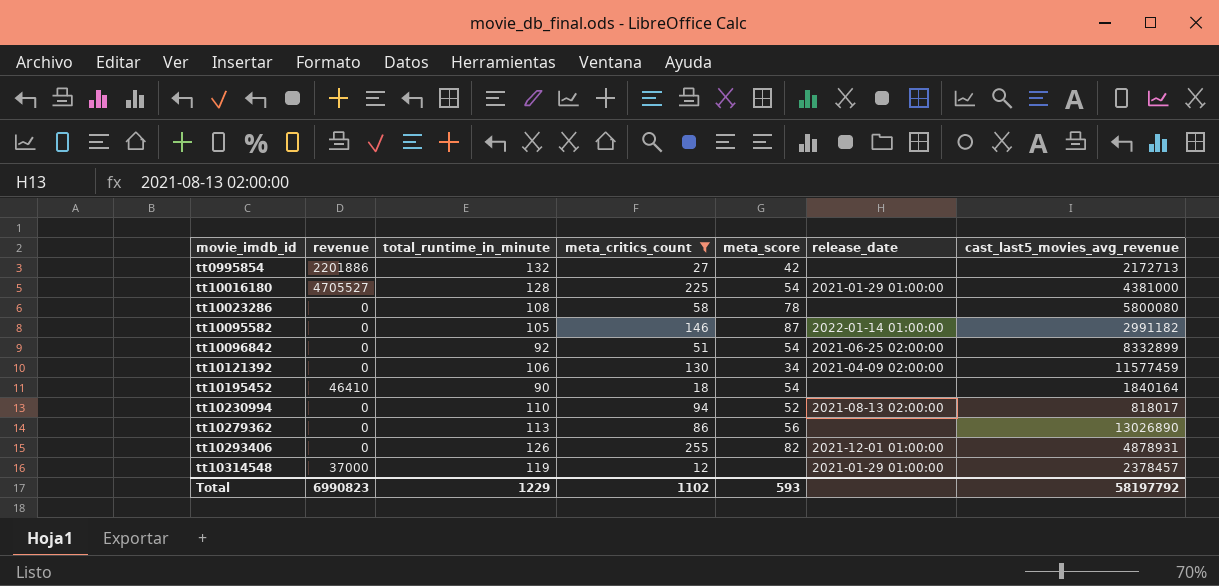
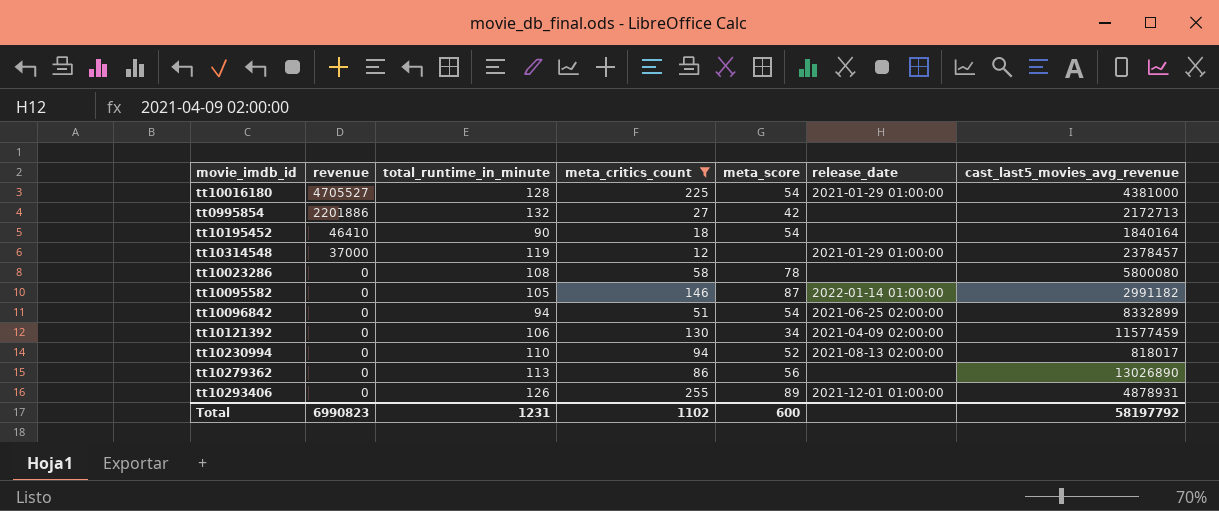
row order: movie_imdb_id ascending -> revenue descending
tt10096842 | total_runtime_in_minute: 92 -> 94
tt10293406 | meta_score: 82 -> 89
Total | total_runtime_in_minute: 1229 -> 1231
Total | meta_score: 593 -> 600

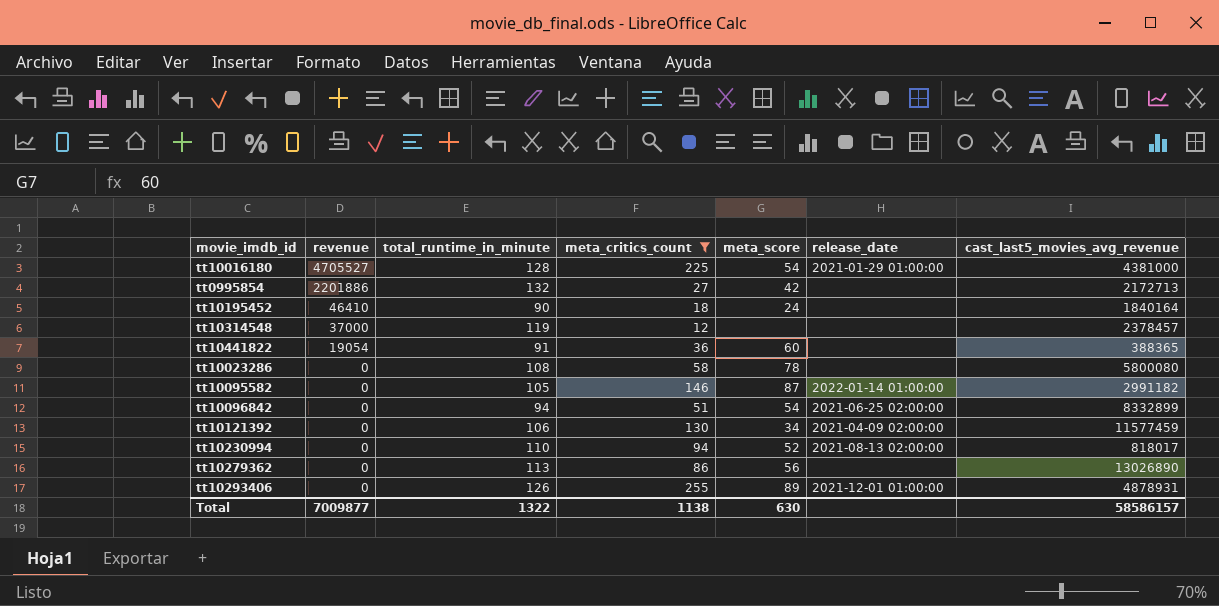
tt10195452 | meta_score: 54 -> 24
tt10314548 | release_date: 2021-01-29 01:00:00 -> none
row tt10441822: none -> 19054 | 91 | 36 | 60 | none | 388365
Total | revenue: 6990823 -> 7009877
Total | total_runtime_in_minute: 1231 -> 1322
Total | meta_critics_count: 1102 -> 1138
Total | meta_score: 600 -> 630
Total | cast_last5_movies_avg_revenue: 58197792 -> 58586157

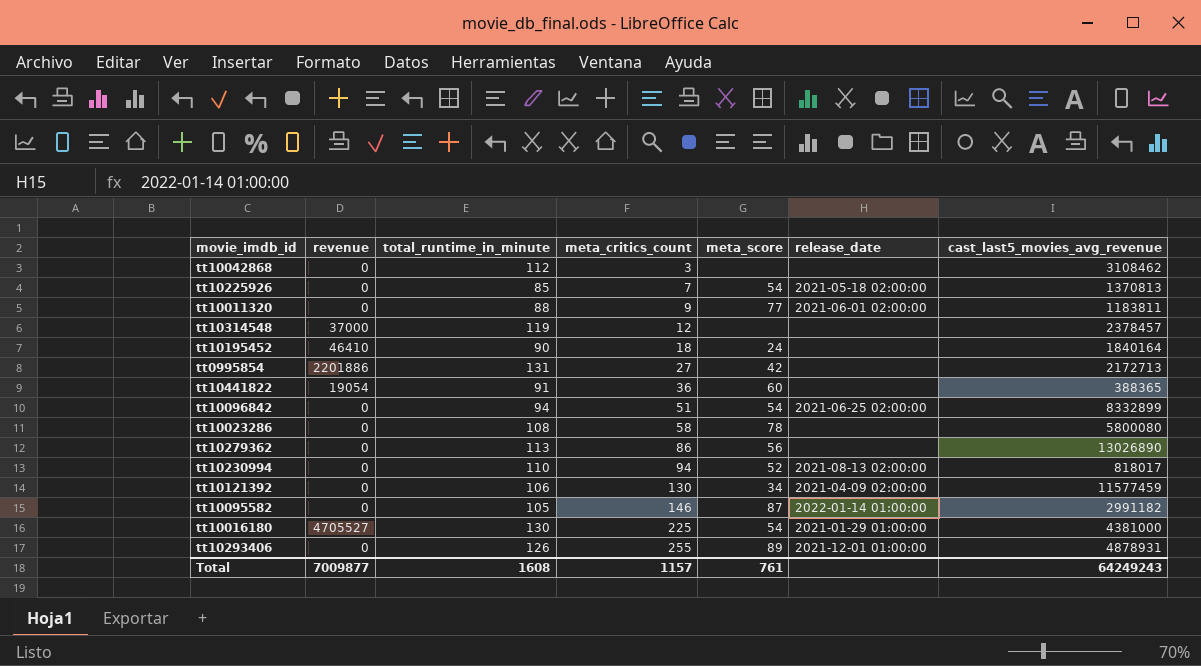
filter: meta_critics_count >= 12 -> none
row order: revenue descending -> meta_critics_count ascending
tt0995854 | total_runtime_in_minute: 132 -> 131
tt10016180 | total_runtime_in_minute: 128 -> 130
Total | total_runtime_in_minute: 1322 -> 1608
Total | meta_critics_count: 1138 -> 1157
Total | meta_score: 630 -> 761
Total | cast_last5_movies_avg_revenue: 58586157 -> 64249243

